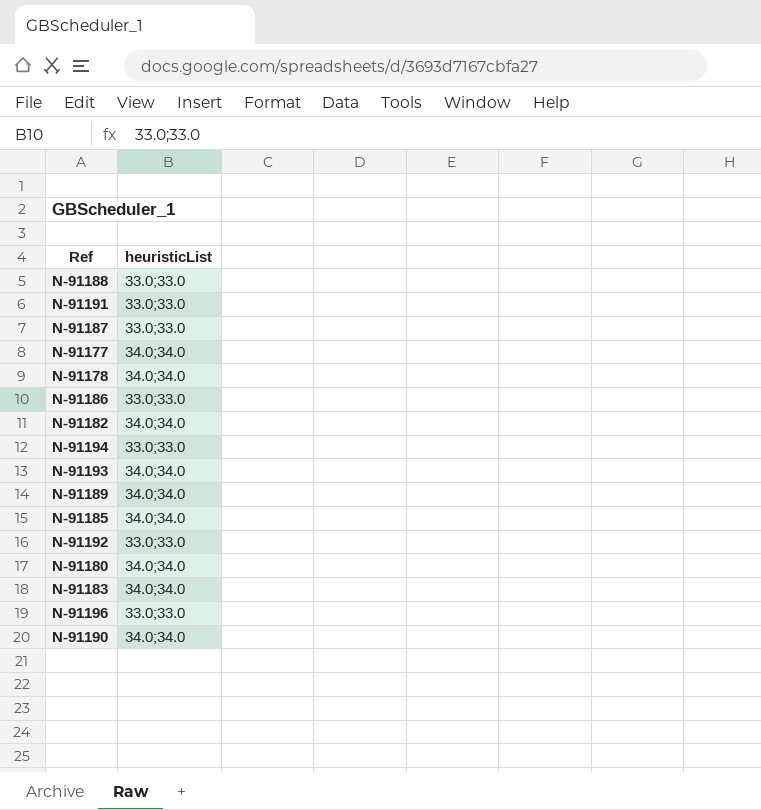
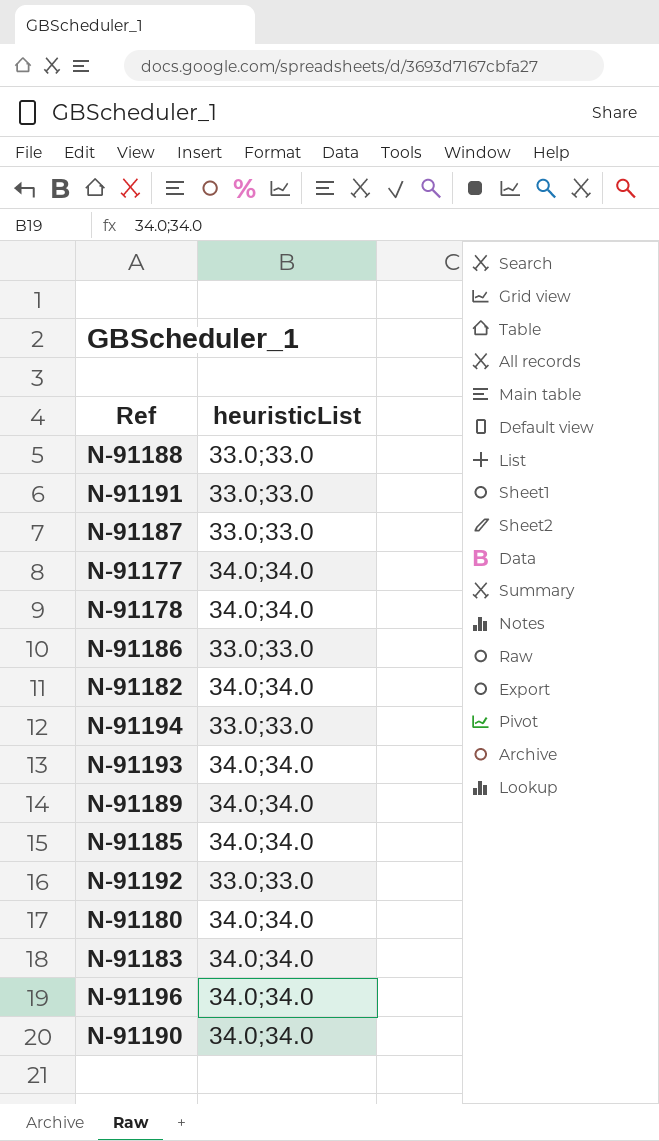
N-91196 | heuristicList: 33.0;33.0 -> 34.0;34.0

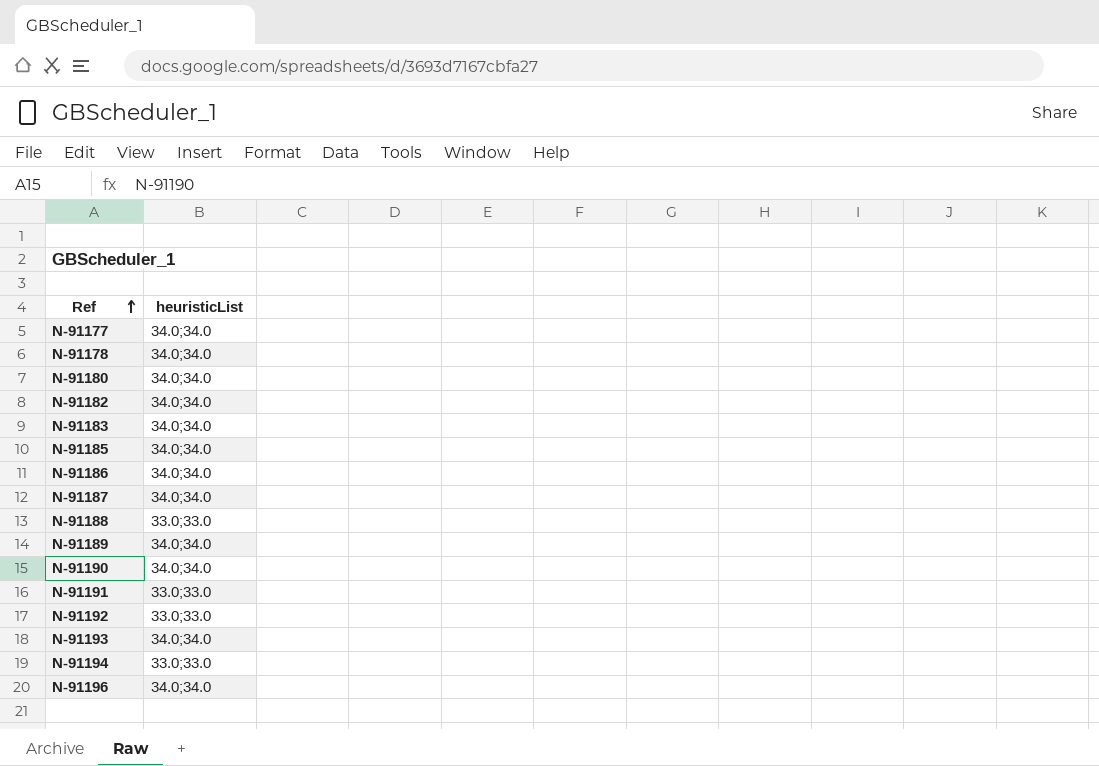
row order: none -> Ref ascending
N-91186 | heuristicList: 33.0;33.0 -> 34.0;34.0
N-91187 | heuristicList: 33.0;33.0 -> 34.0;34.0

